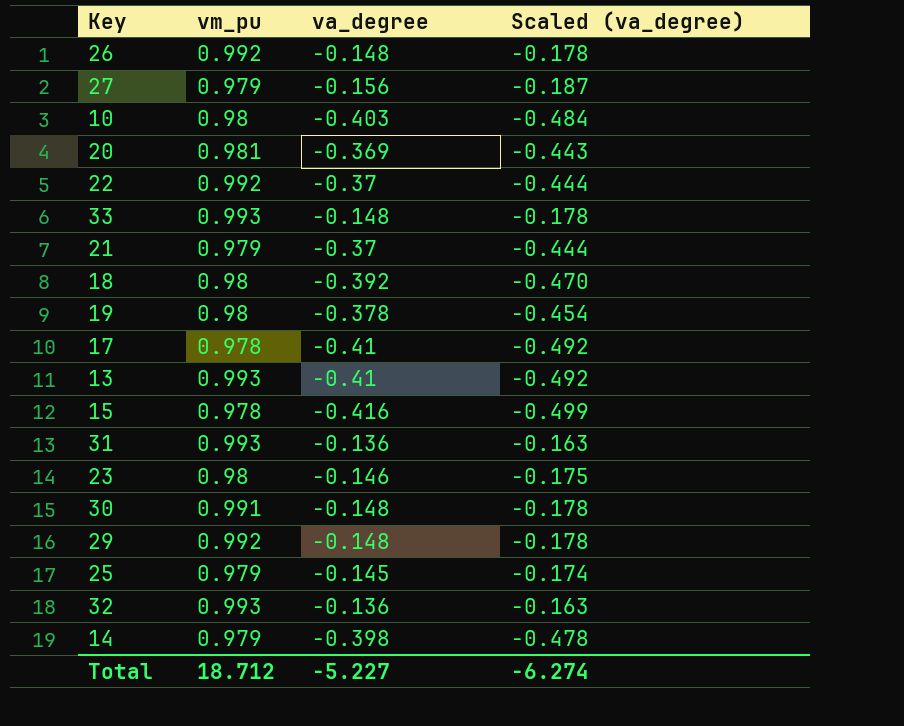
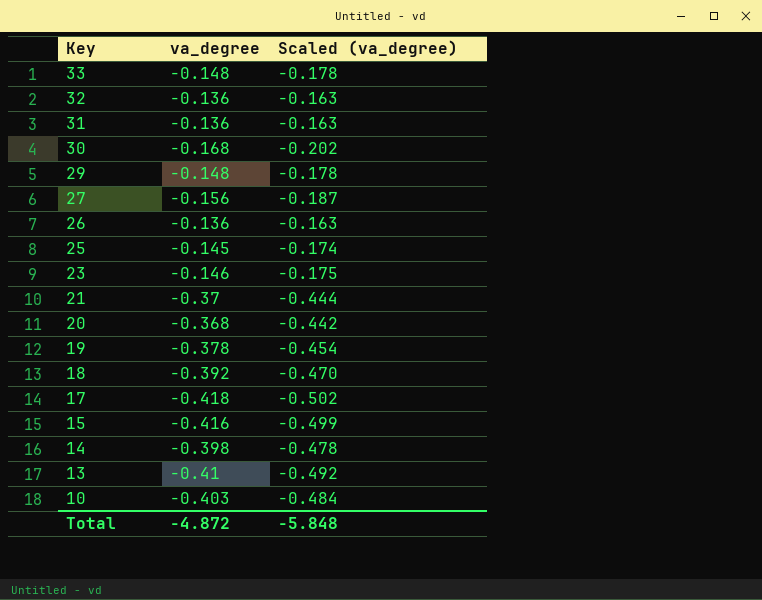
row order: none -> Key descending
column vm_pu | position: 2 -> none
row 22: 0.992 | -0.37 | -0.444 -> none
30 | va_degree: -0.148 -> -0.168
30 | Scaled (va_degree): -0.178 -> -0.202
26 | va_degree: -0.148 -> -0.136
26 | Scaled (va_degree): -0.178 -> -0.163
20 | va_degree: -0.369 -> -0.368
20 | Scaled (va_degree): -0.443 -> -0.442
17 | va_degree: -0.41 -> -0.418
17 | Scaled (va_degree): -0.492 -> -0.502
Total | va_degree: -5.227 -> -4.872
Total | Scaled (va_degree): -6.274 -> -5.848

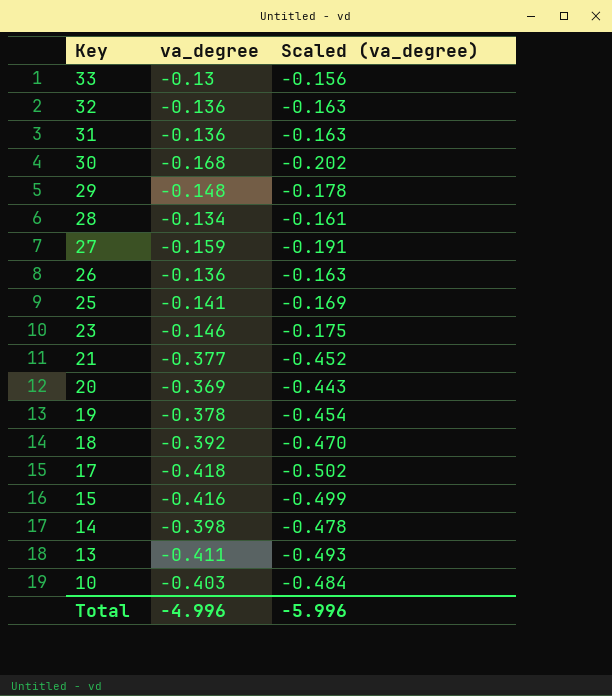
33 | va_degree: -0.148 -> -0.13
33 | Scaled (va_degree): -0.178 -> -0.156
row 28: none -> -0.134 | -0.161
27 | va_degree: -0.156 -> -0.159
27 | Scaled (va_degree): -0.187 -> -0.191
25 | va_degree: -0.145 -> -0.141
25 | Scaled (va_degree): -0.174 -> -0.169
21 | va_degree: -0.37 -> -0.377
21 | Scaled (va_degree): -0.444 -> -0.452
20 | va_degree: -0.368 -> -0.369
20 | Scaled (va_degree): -0.442 -> -0.443
13 | va_degree: -0.41 -> -0.411
13 | Scaled (va_degree): -0.492 -> -0.493
Total | va_degree: -4.872 -> -4.996
Total | Scaled (va_degree): -5.848 -> -5.996

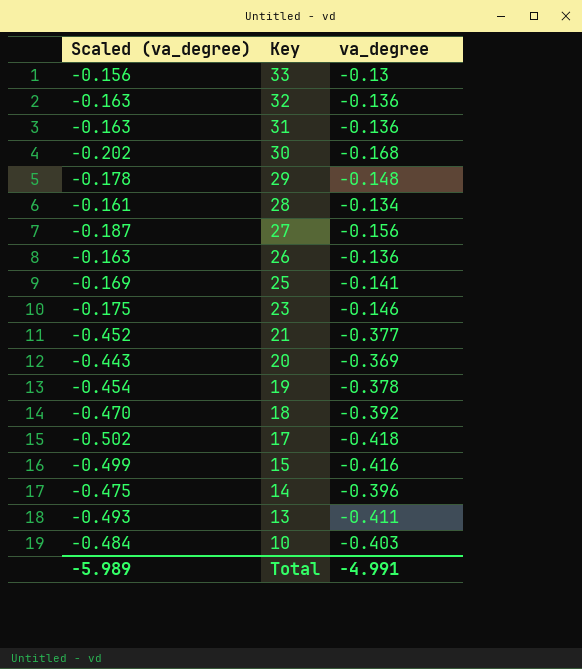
column Scaled (va_degree) | position: 3 -> 1
27 | Scaled (va_degree): -0.191 -> -0.187
27 | va_degree: -0.159 -> -0.156
14 | Scaled (va_degree): -0.478 -> -0.475
14 | va_degree: -0.398 -> -0.396
Total | Scaled (va_degree): -5.996 -> -5.989
Total | va_degree: -4.996 -> -4.991

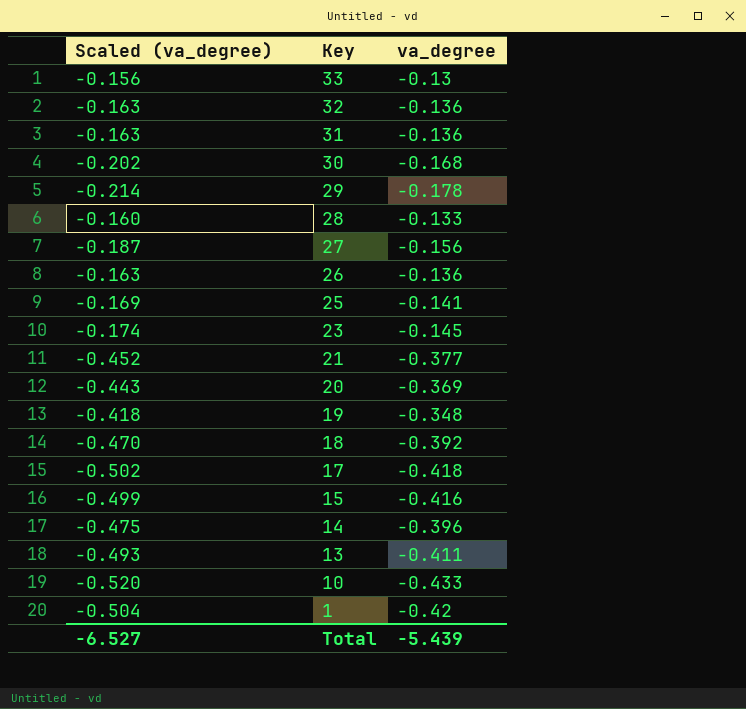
29 | Scaled (va_degree): -0.178 -> -0.214
29 | va_degree: -0.148 -> -0.178
28 | Scaled (va_degree): -0.161 -> -0.160
28 | va_degree: -0.134 -> -0.133
23 | Scaled (va_degree): -0.175 -> -0.174
23 | va_degree: -0.146 -> -0.145
19 | Scaled (va_degree): -0.454 -> -0.418
19 | va_degree: -0.378 -> -0.348
10 | Scaled (va_degree): -0.484 -> -0.520
10 | va_degree: -0.403 -> -0.433
row 1: none -> -0.504 | -0.42
Total | Scaled (va_degree): -5.989 -> -6.527
Total | va_degree: -4.991 -> -5.439

